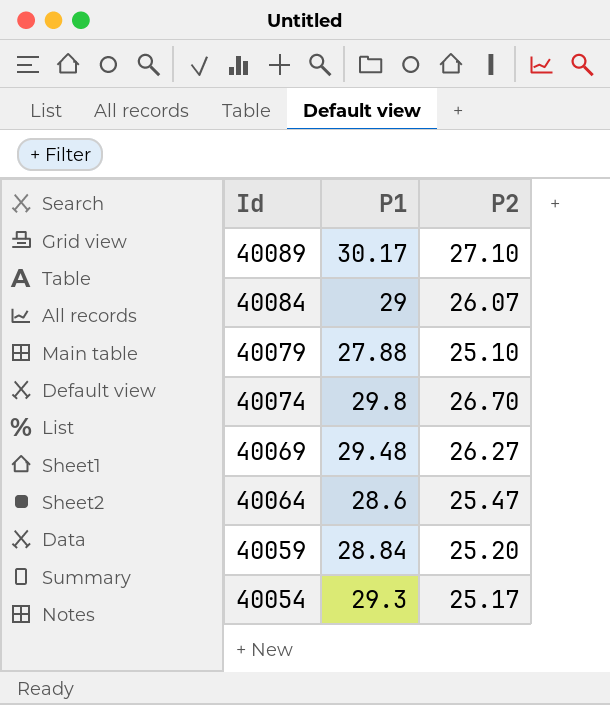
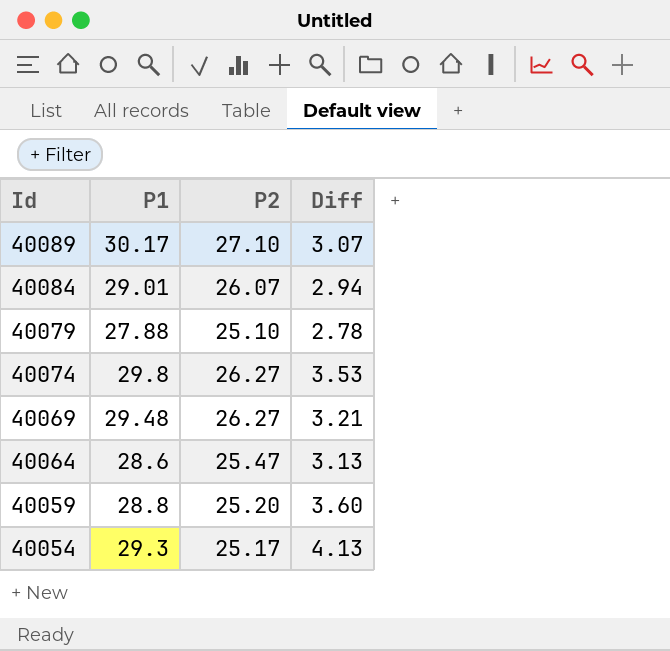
column Diff | formula: none -> [P1] - [P2]
40084 | P1: 29 -> 29.01
40074 | P2: 26.70 -> 26.27
40059 | P1: 28.84 -> 28.8

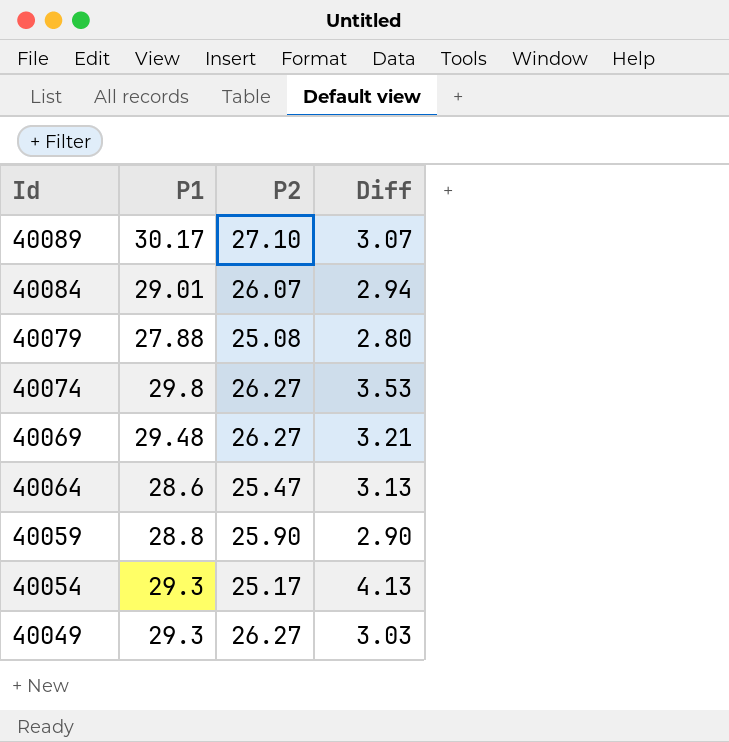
40079 | P2: 25.10 -> 25.08
40079 | Diff: 2.78 -> 2.80
40059 | P2: 25.20 -> 25.90
40059 | Diff: 3.60 -> 2.90
row 40049: none -> 29.3 | 26.27 | 3.03

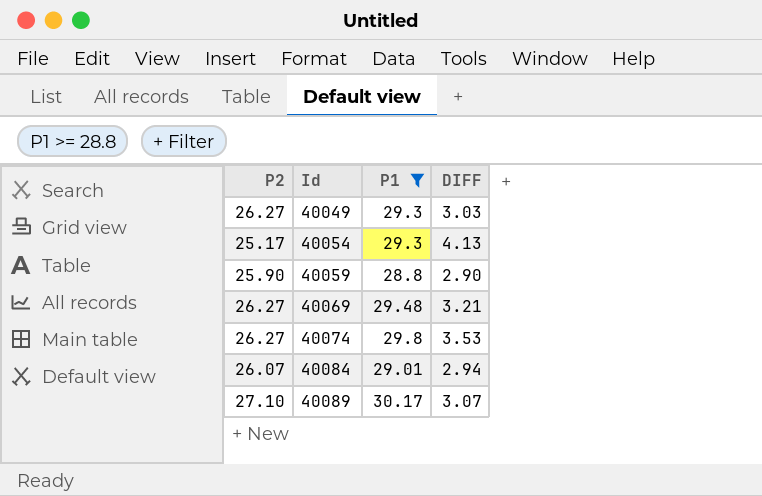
filter: none -> P1 >= 28.8
row order: Id descending -> Id ascending
column P2 | position: 3 -> 1
column name: Diff -> DIFF

